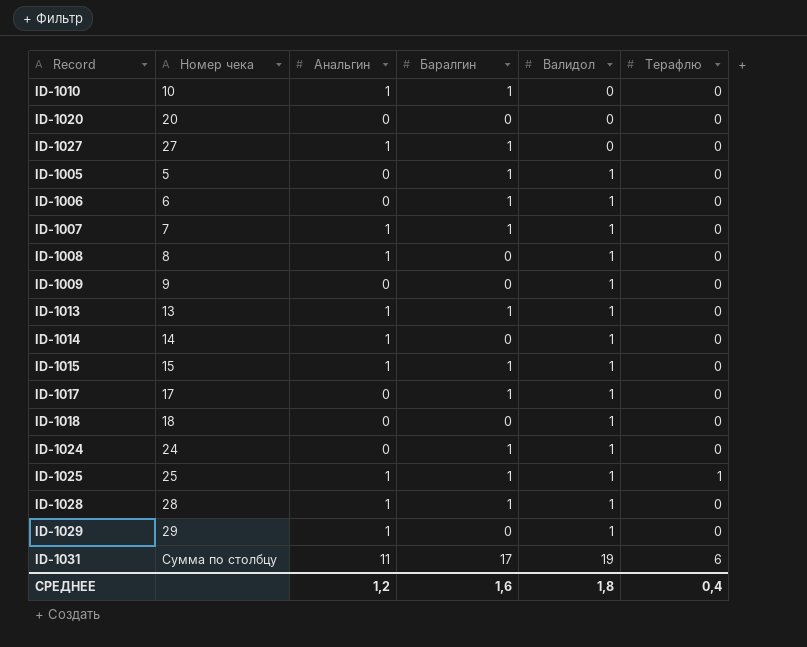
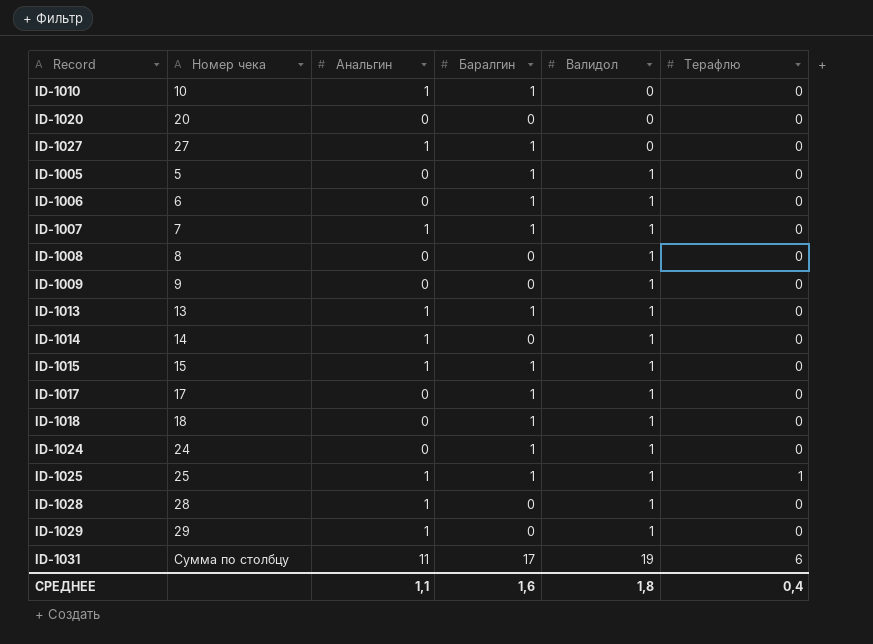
ID-1008 | Анальгин: 1 -> 0
ID-1018 | Баралгин: 0 -> 1
ID-1028 | Баралгин: 1 -> 0
СРЕДНЕЕ | Анальгин: 1,2 -> 1,1

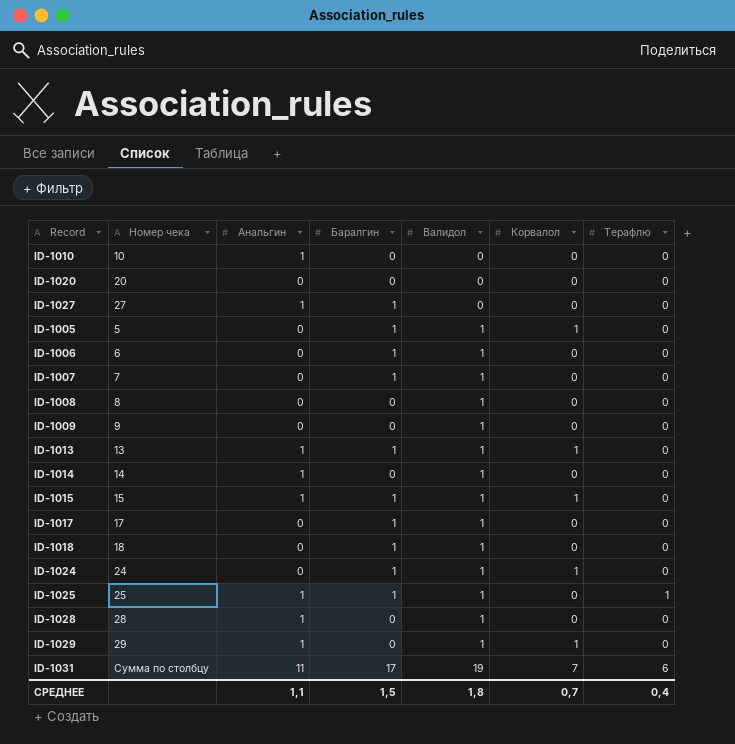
column Корвалол | position: none -> 6
ID-1010 | Баралгин: 1 -> 0
ID-1007 | Анальгин: 1 -> 0
СРЕДНЕЕ | Баралгин: 1,6 -> 1,5

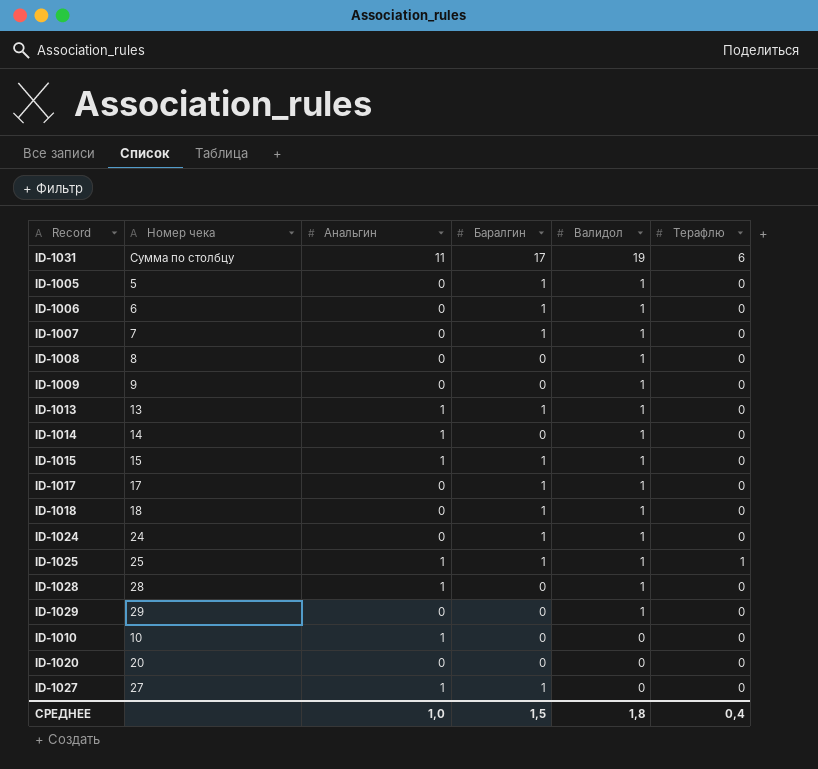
row order: Валидол ascending -> Валидол descending
column Корвалол | position: 6 -> none
ID-1029 | Анальгин: 1 -> 0
СРЕДНЕЕ | Анальгин: 1,1 -> 1,0

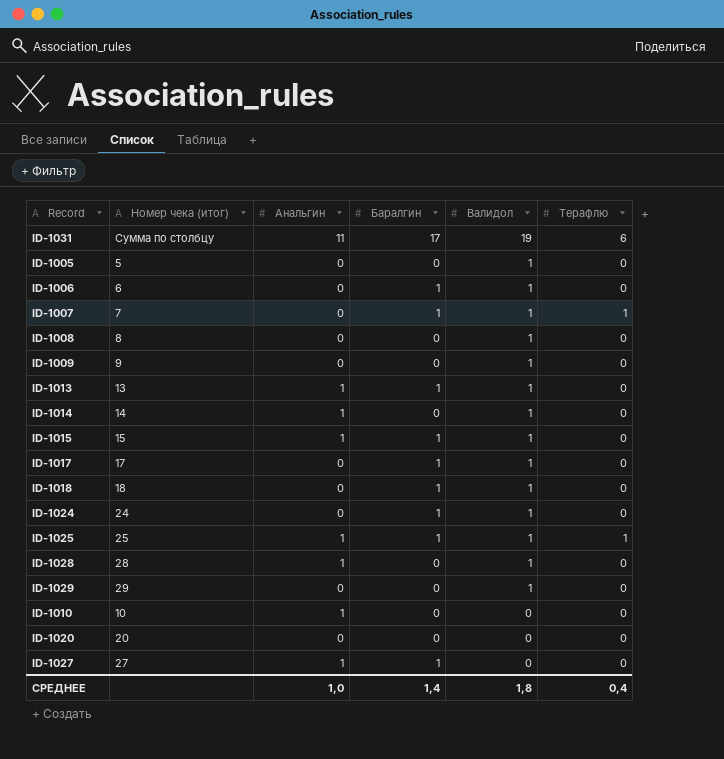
column name: Номер чека -> Номер чека (итог)
ID-1005 | Баралгин: 1 -> 0
ID-1007 | Терафлю: 0 -> 1
СРЕДНЕЕ | Баралгин: 1,5 -> 1,4

